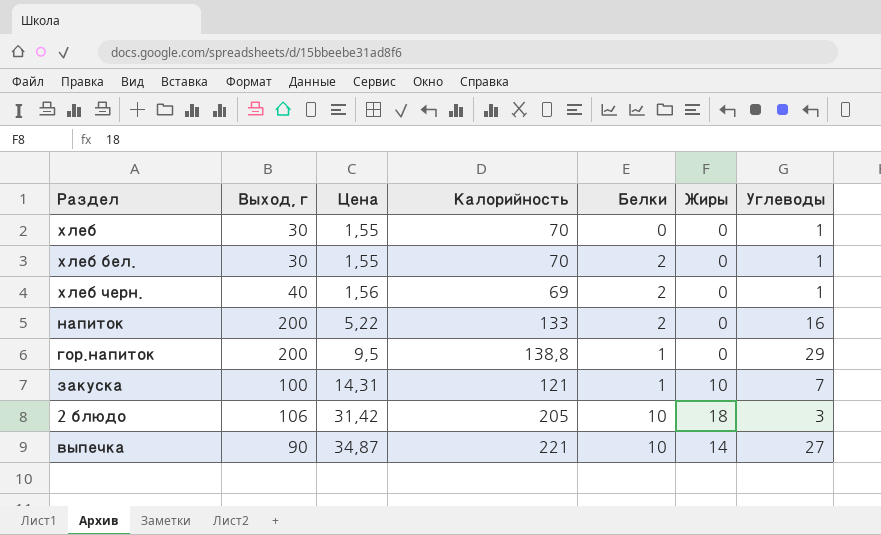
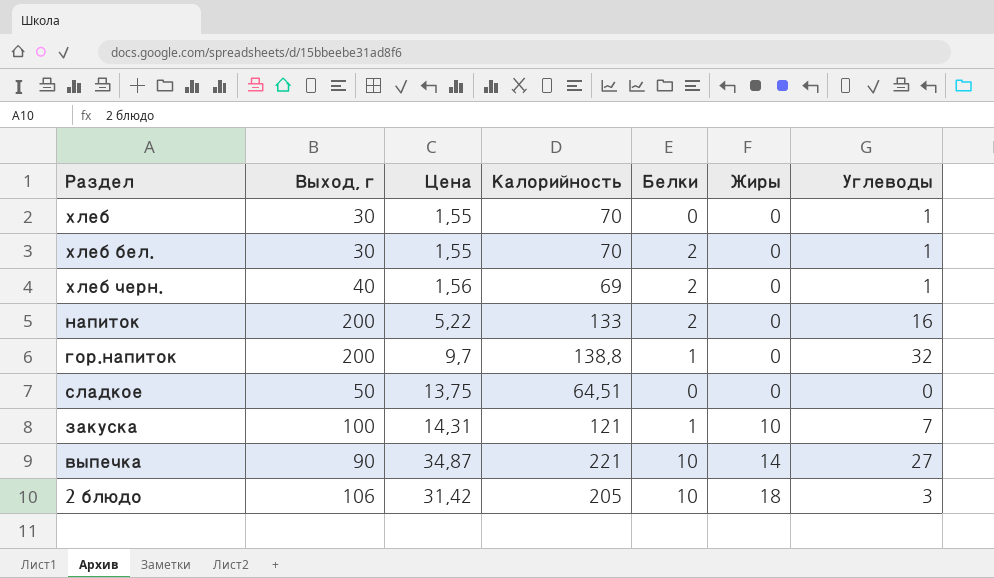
row order: Цена ascending -> Жиры ascending
гор.напиток | Цена: 9,5 -> 9,7
гор.напиток | Углеводы: 29 -> 32
row сладкое: none -> 50 | 13,75 | 64,51 | 0 | 0 | 0

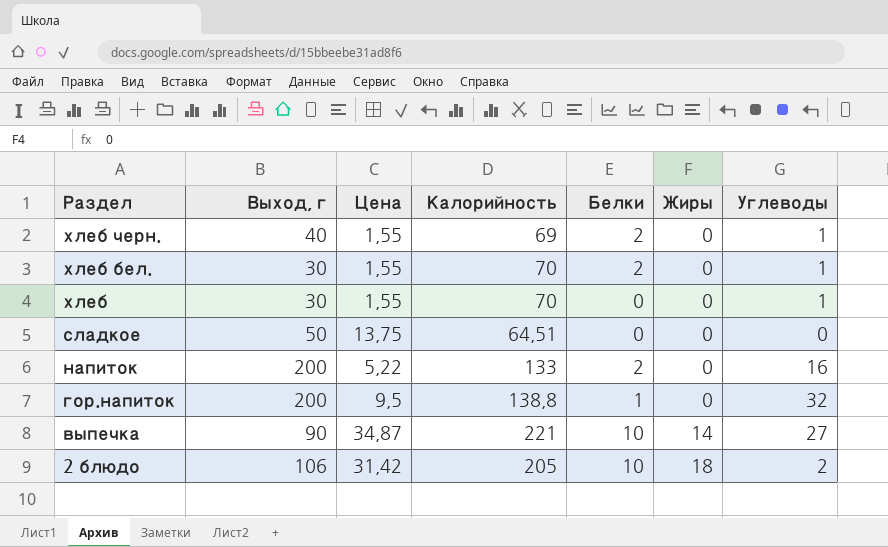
row order: Жиры ascending -> Раздел descending
row закуска: 100 | 14,31 | 121 | 1 | 10 | 7 -> none
хлеб черн. | Цена: 1,56 -> 1,55
гор.напиток | Цена: 9,7 -> 9,5
2 блюдо | Углеводы: 3 -> 2

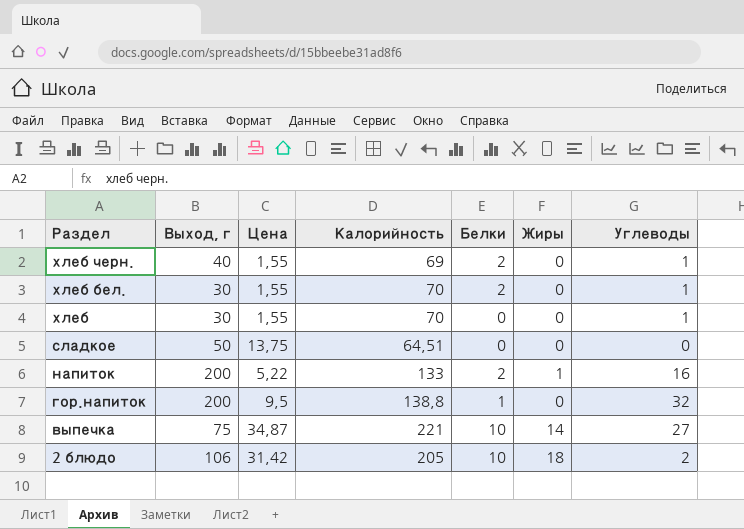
напиток | Жиры: 0 -> 1
выпечка | Выход, г: 90 -> 75

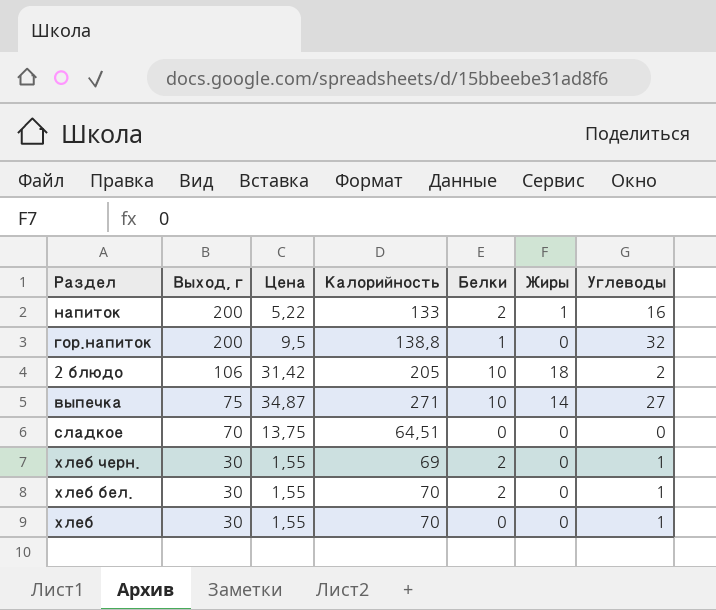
row order: Раздел descending -> Выход, г descending
выпечка | Калорийность: 221 -> 271
сладкое | Выход, г: 50 -> 70
хлеб черн. | Выход, г: 40 -> 30

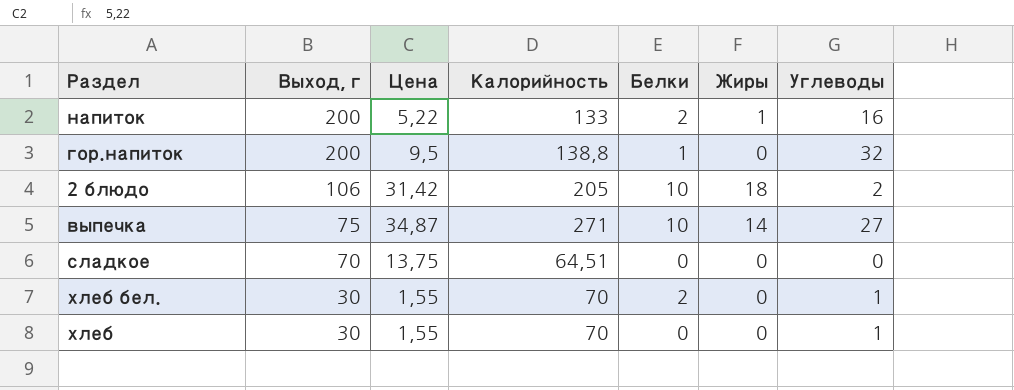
row хлеб черн.: 30 | 1,55 | 69 | 2 | 0 | 1 -> none

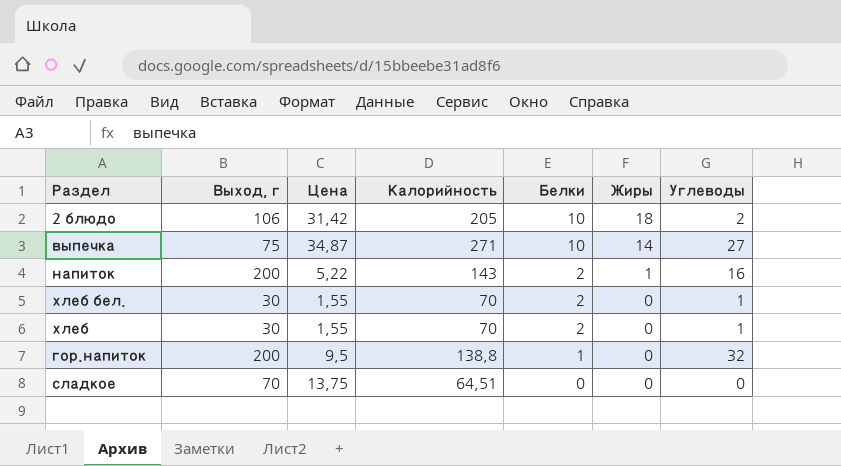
row order: Выход, г descending -> Белки descending
напиток | Калорийность: 133 -> 143
хлеб | Белки: 0 -> 2

